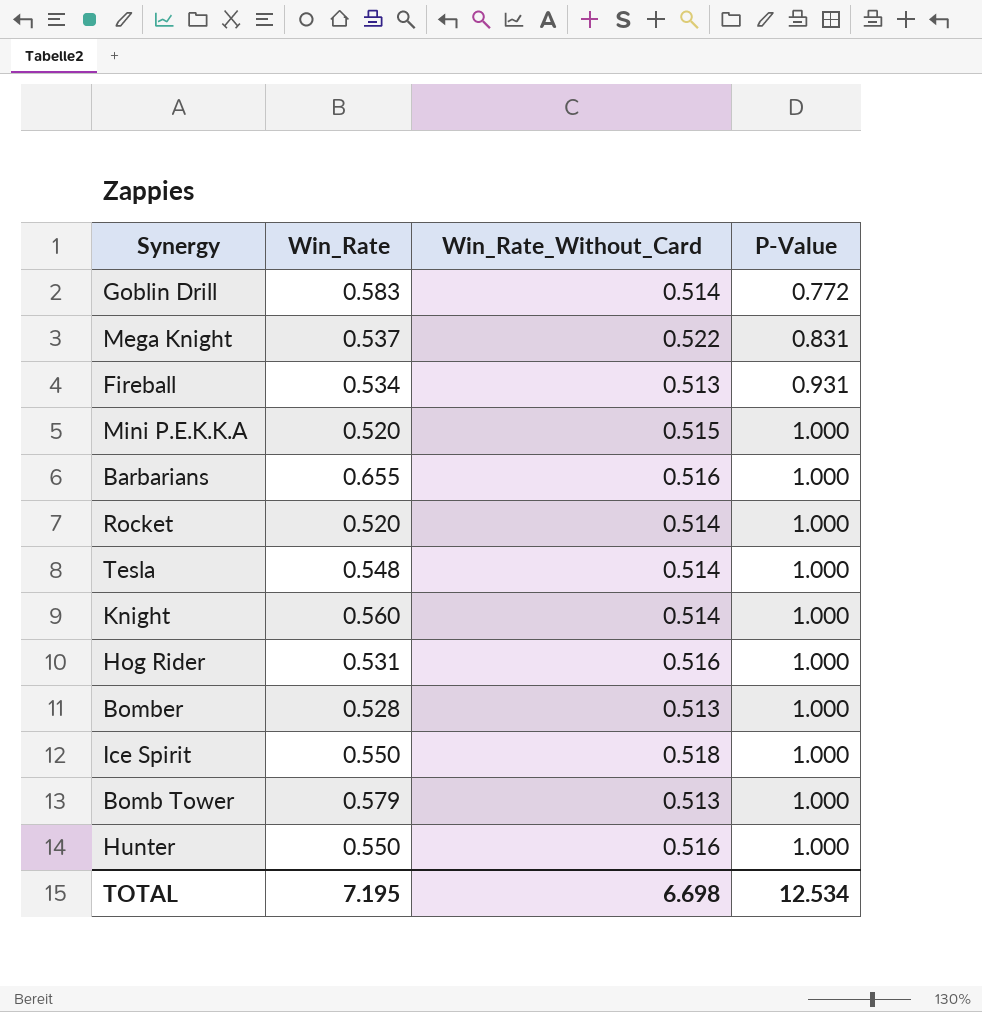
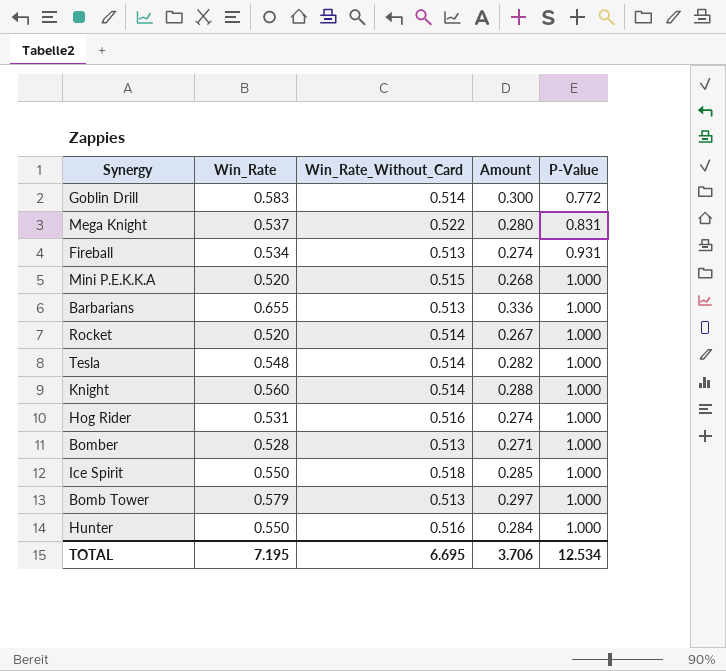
column Amount | formula: none -> [Win_Rate] * [Win_Rate_Without_Card]
Barbarians | Win_Rate_Without_Card: 0.516 -> 0.513
TOTAL | Win_Rate_Without_Card: 6.698 -> 6.695

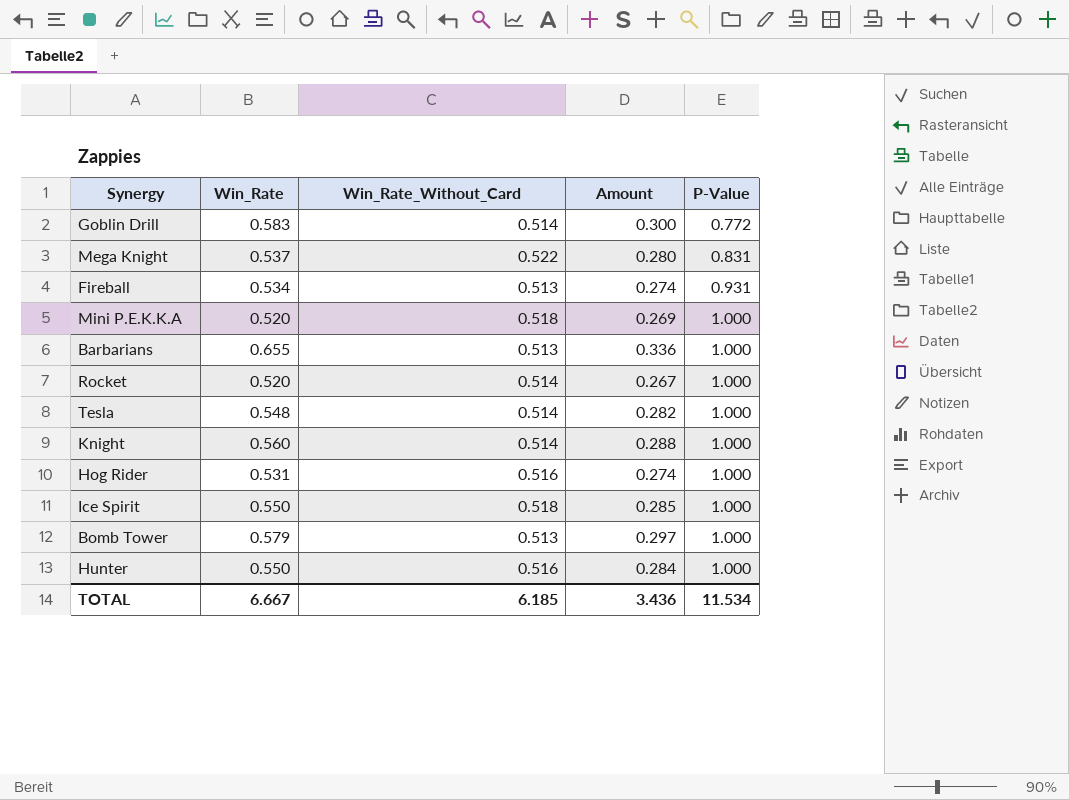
row Bomber: 0.528 | 0.513 | 0.271 | 1.000 -> none
Mini P.E.K.K.A | Win_Rate_Without_Card: 0.515 -> 0.518
Mini P.E.K.K.A | Amount: 0.268 -> 0.269
TOTAL | Win_Rate: 7.195 -> 6.667
TOTAL | Win_Rate_Without_Card: 6.695 -> 6.185
TOTAL | Amount: 3.706 -> 3.436
TOTAL | P-Value: 12.534 -> 11.534

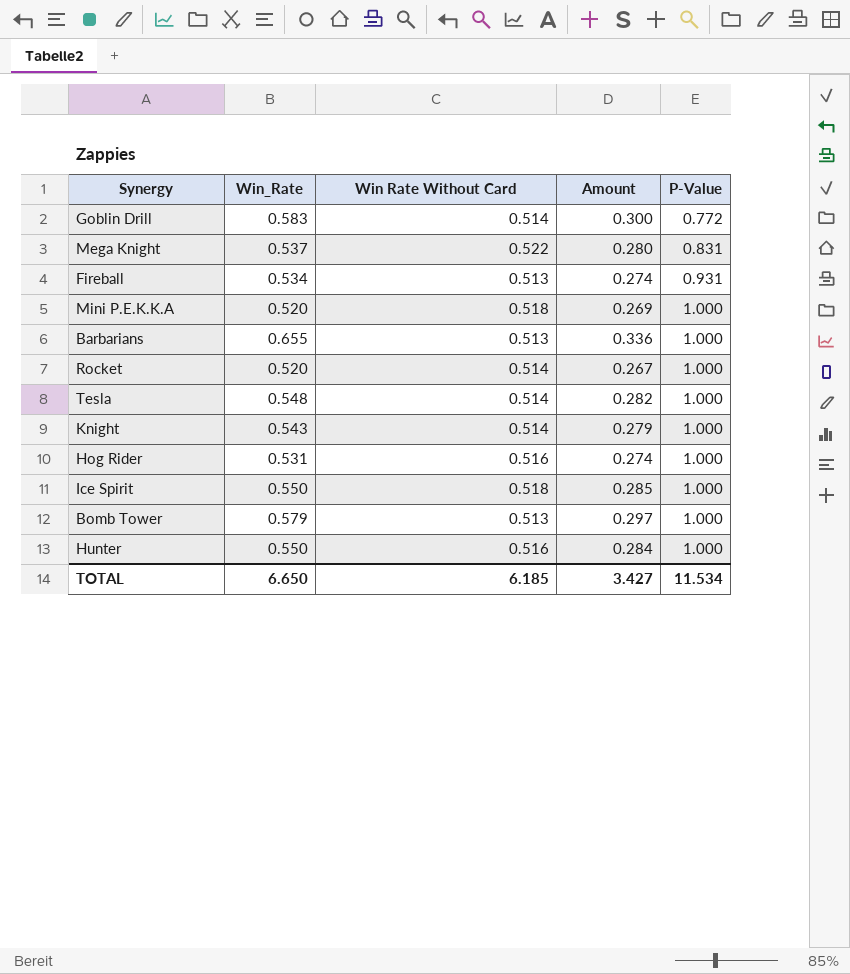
column name: Win_Rate_Without_Card -> Win Rate Without Card
Knight | Win_Rate: 0.560 -> 0.543
Knight | Amount: 0.288 -> 0.279
TOTAL | Win_Rate: 6.667 -> 6.650
TOTAL | Amount: 3.436 -> 3.427

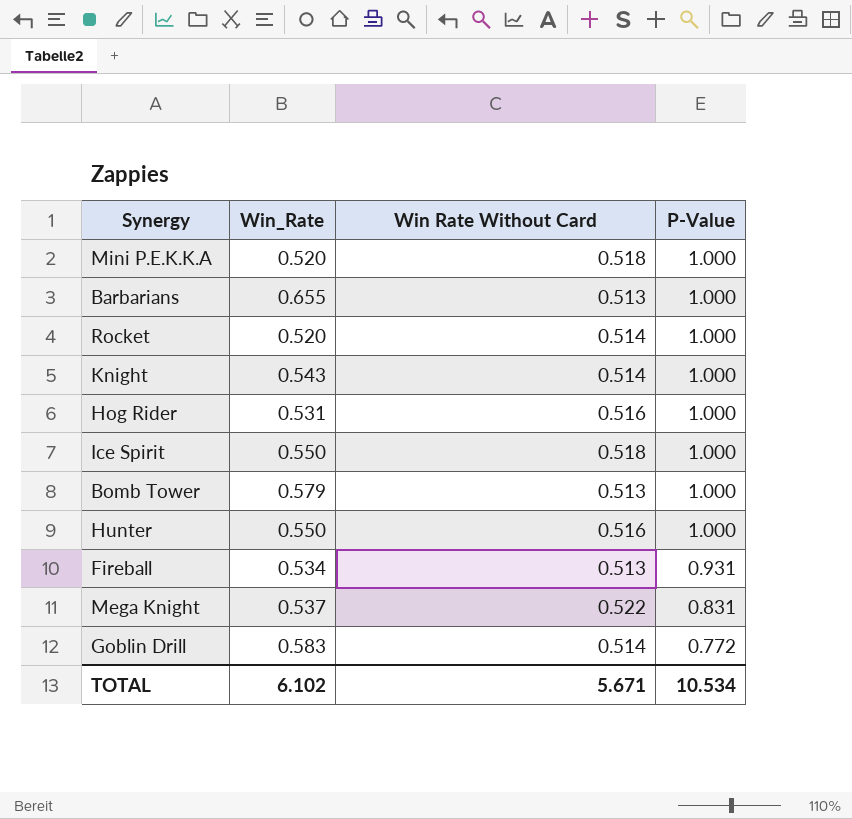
row order: P-Value ascending -> P-Value descending
column Amount | formula: [Win_Rate] * [Win Rate Without Card] -> none
row Tesla: 0.548 | 0.514 | 0.282 | 1.000 -> none
TOTAL | Win_Rate: 6.650 -> 6.102
TOTAL | Win Rate Without Card: 6.185 -> 5.671
TOTAL | P-Value: 11.534 -> 10.534

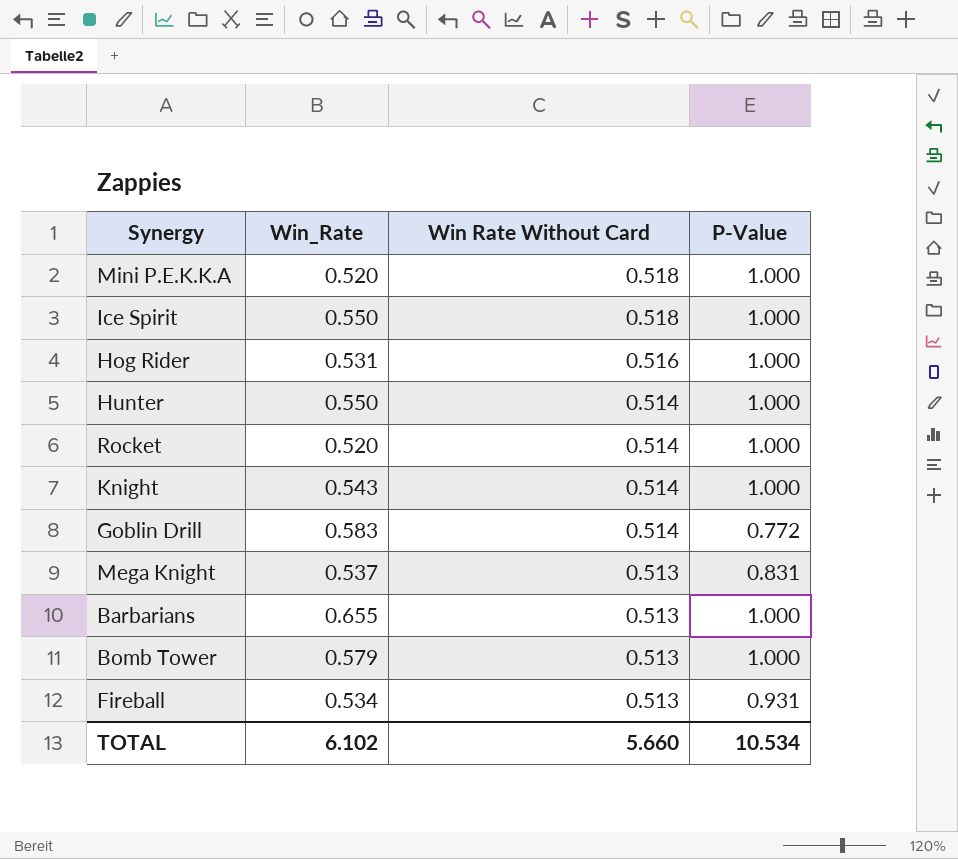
row order: P-Value descending -> Win Rate Without Card descending
Hunter | Win Rate Without Card: 0.516 -> 0.514
Mega Knight | Win Rate Without Card: 0.522 -> 0.513
TOTAL | Win Rate Without Card: 5.671 -> 5.660

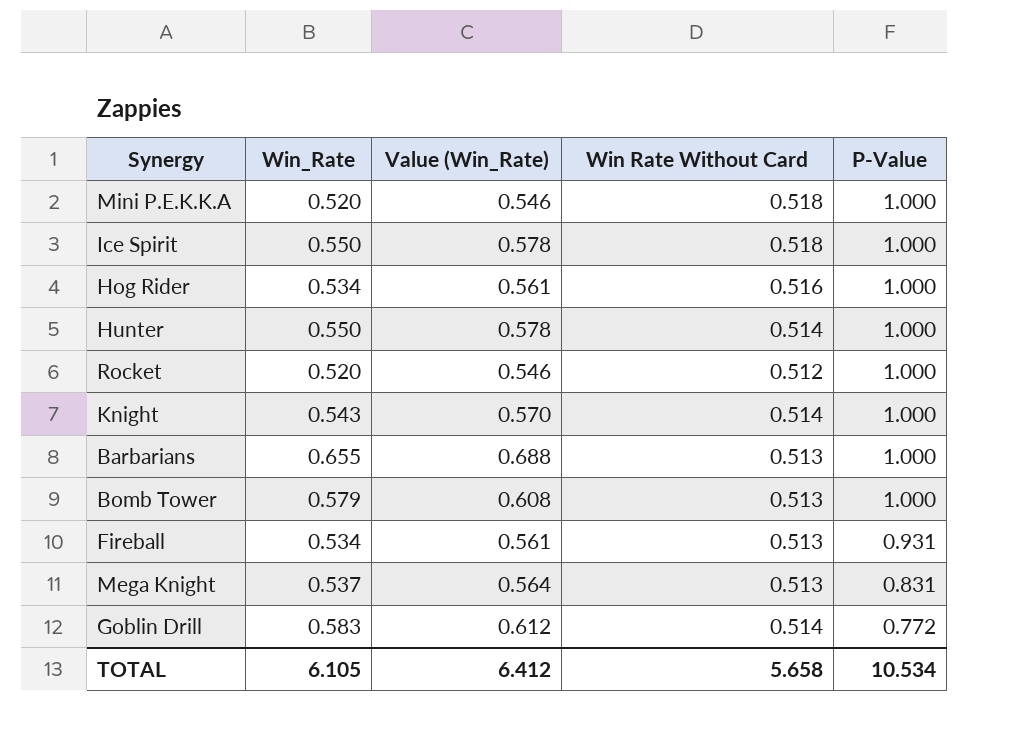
row order: Win Rate Without Card descending -> P-Value descending
column Value (Win_Rate) | formula: none -> [Win_Rate] * 1.05
Hog Rider | Win_Rate: 0.531 -> 0.534
Rocket | Win Rate Without Card: 0.514 -> 0.512
TOTAL | Win_Rate: 6.102 -> 6.105
TOTAL | Win Rate Without Card: 5.660 -> 5.658

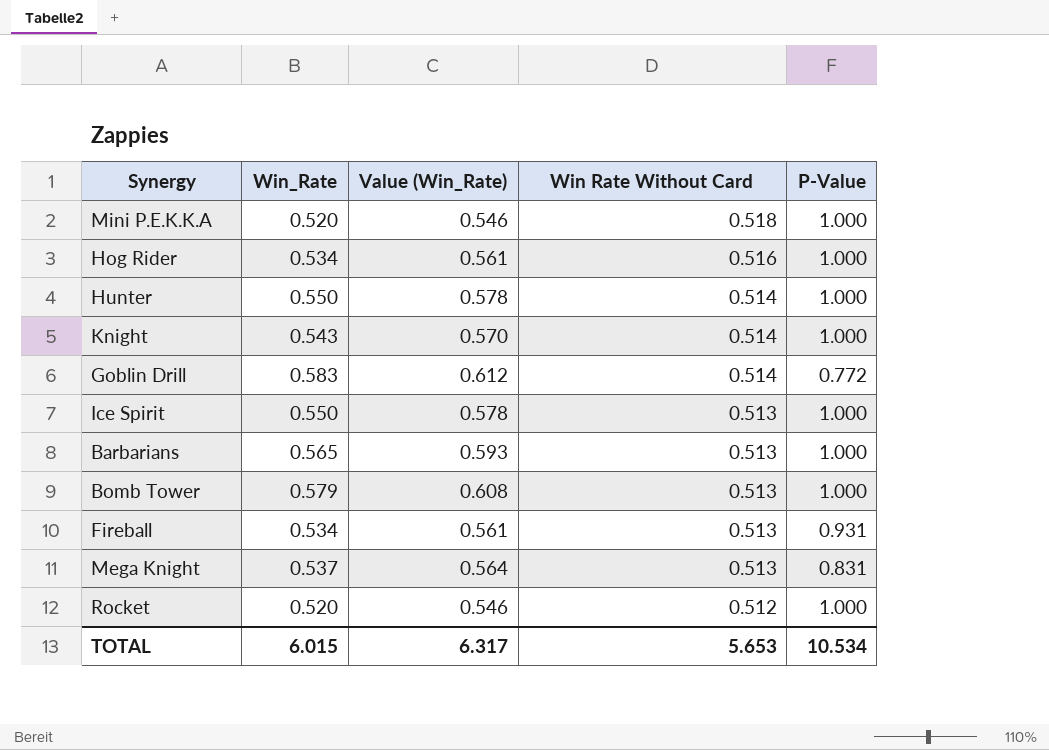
row order: P-Value descending -> Win Rate Without Card descending
Ice Spirit | Win Rate Without Card: 0.518 -> 0.513
Barbarians | Win_Rate: 0.655 -> 0.565
Barbarians | Value (Win_Rate): 0.688 -> 0.593
TOTAL | Win_Rate: 6.105 -> 6.015
TOTAL | Value (Win_Rate): 6.412 -> 6.317
TOTAL | Win Rate Without Card: 5.658 -> 5.653

